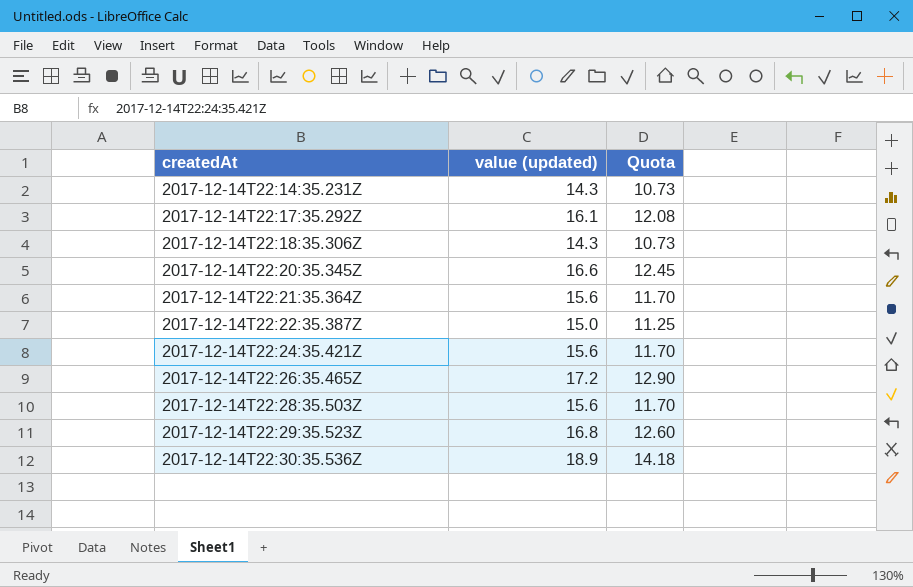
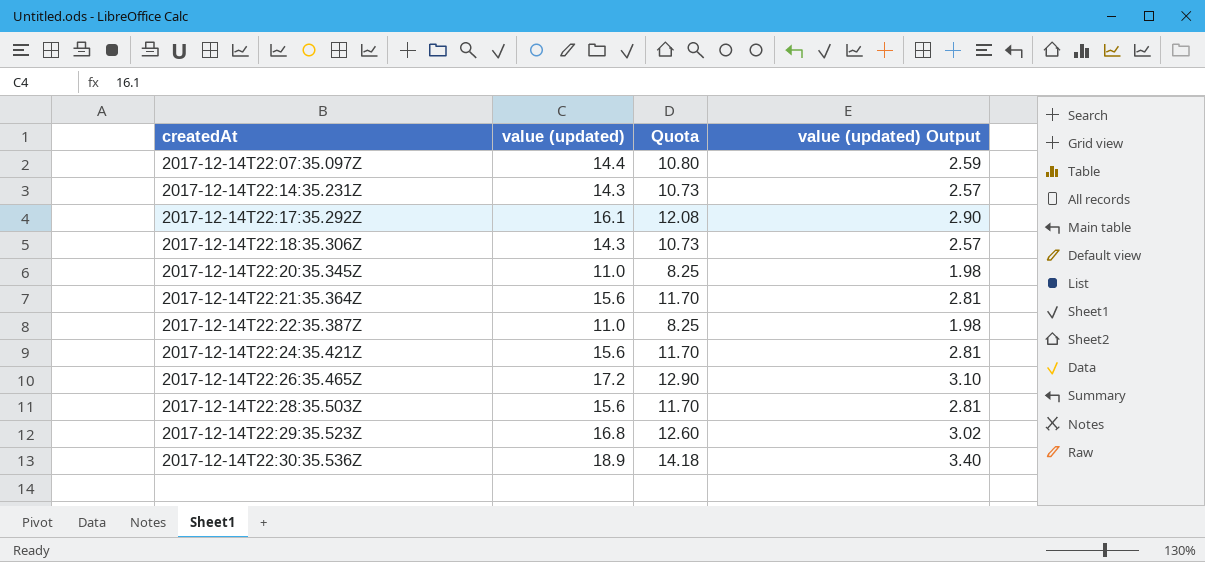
column value (updated) Output | formula: none -> [value (updated)] * 0.18
row 2017-12-14T22:07:35.097Z: none -> 14.4 | 10.80 | 2.59
2017-12-14T22:20:35.345Z | value (updated): 16.6 -> 11.0
2017-12-14T22:20:35.345Z | Quota: 12.45 -> 8.25
2017-12-14T22:22:35.387Z | value (updated): 15.0 -> 11.0
2017-12-14T22:22:35.387Z | Quota: 11.25 -> 8.25

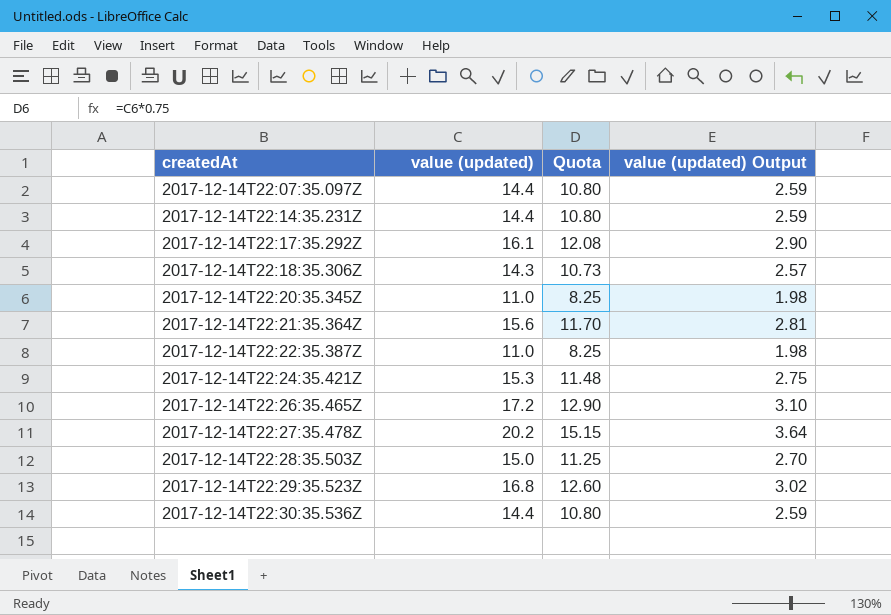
2017-12-14T22:14:35.231Z | value (updated): 14.3 -> 14.4
2017-12-14T22:14:35.231Z | Quota: 10.73 -> 10.80
2017-12-14T22:14:35.231Z | value (updated) Output: 2.57 -> 2.59
2017-12-14T22:24:35.421Z | value (updated): 15.6 -> 15.3
2017-12-14T22:24:35.421Z | Quota: 11.70 -> 11.48
2017-12-14T22:24:35.421Z | value (updated) Output: 2.81 -> 2.75
row 2017-12-14T22:27:35.478Z: none -> 20.2 | 15.15 | 3.64
2017-12-14T22:28:35.503Z | value (updated): 15.6 -> 15.0
2017-12-14T22:28:35.503Z | Quota: 11.70 -> 11.25
2017-12-14T22:28:35.503Z | value (updated) Output: 2.81 -> 2.70
2017-12-14T22:30:35.536Z | value (updated): 18.9 -> 14.4
2017-12-14T22:30:35.536Z | Quota: 14.18 -> 10.80
2017-12-14T22:30:35.536Z | value (updated) Output: 3.40 -> 2.59

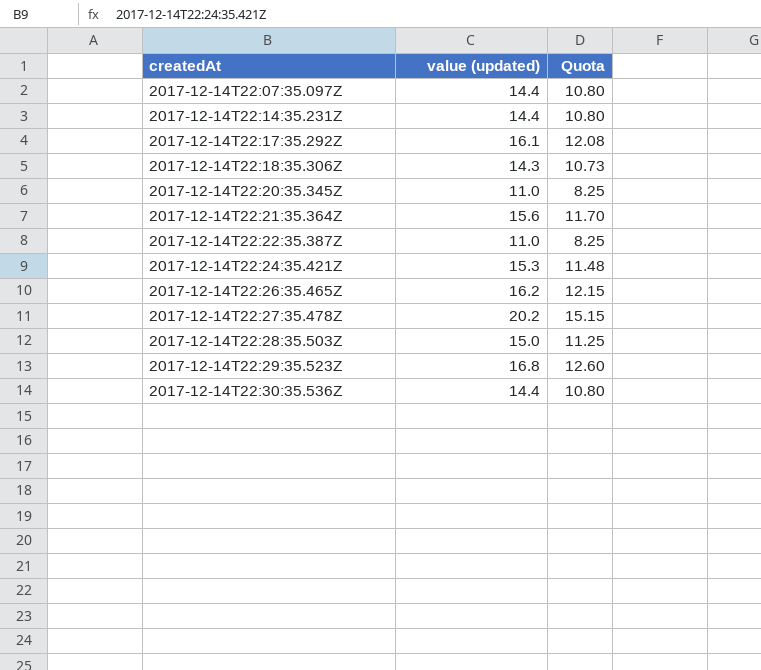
column value (updated) Output | formula: [value (updated)] * 0.18 -> none
2017-12-14T22:26:35.465Z | value (updated): 17.2 -> 16.2
2017-12-14T22:26:35.465Z | Quota: 12.90 -> 12.15

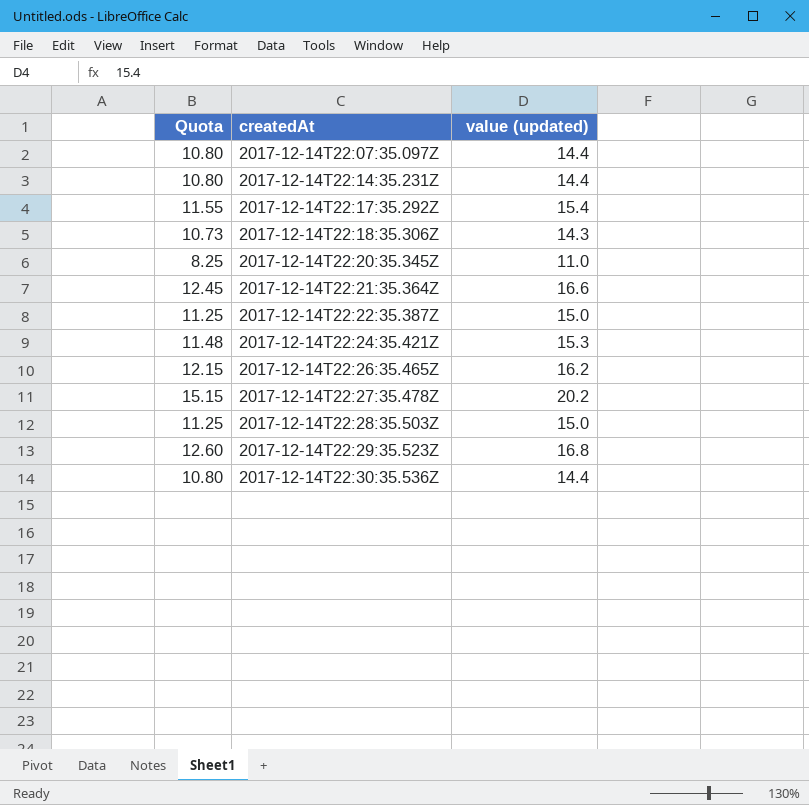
column Quota | position: 3 -> 1
2017-12-14T22:17:35.292Z | Quota: 12.08 -> 11.55
2017-12-14T22:17:35.292Z | value (updated): 16.1 -> 15.4
2017-12-14T22:21:35.364Z | Quota: 11.70 -> 12.45
2017-12-14T22:21:35.364Z | value (updated): 15.6 -> 16.6
2017-12-14T22:22:35.387Z | Quota: 8.25 -> 11.25
2017-12-14T22:22:35.387Z | value (updated): 11.0 -> 15.0

